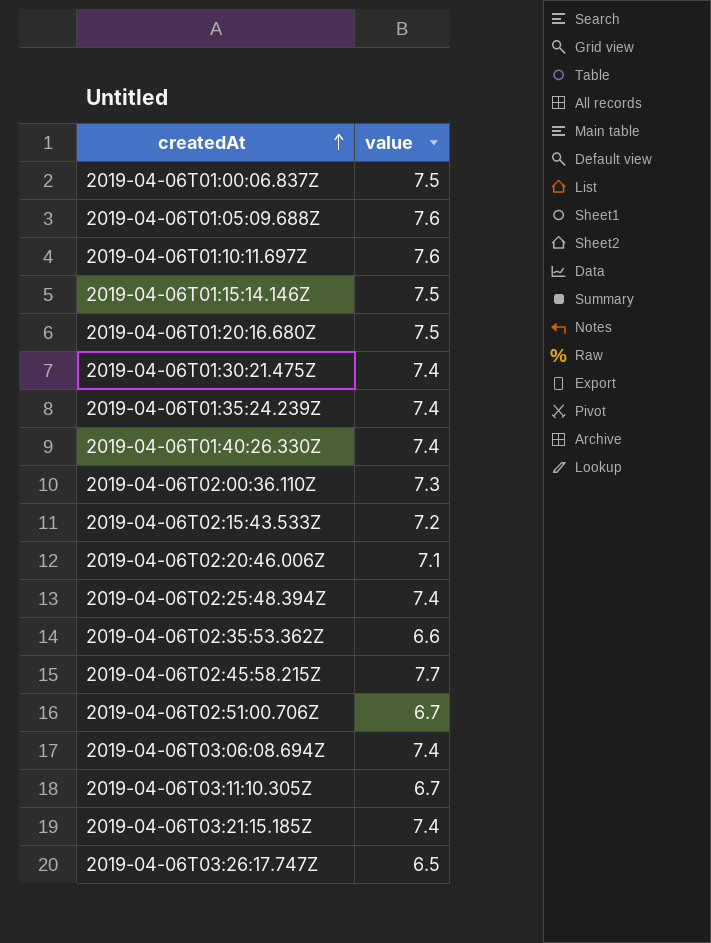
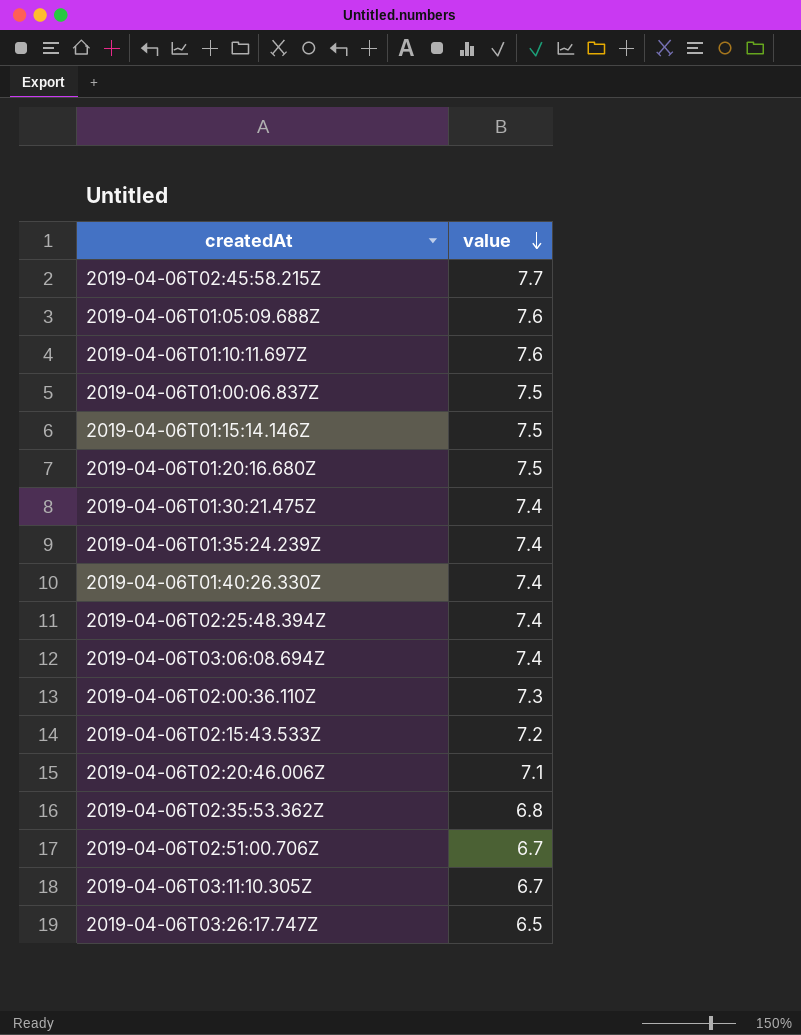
row order: createdAt ascending -> value descending
row 2019-04-06T03:21:15.185Z: 7.4 -> none
2019-04-06T02:35:53.362Z | value: 6.6 -> 6.8

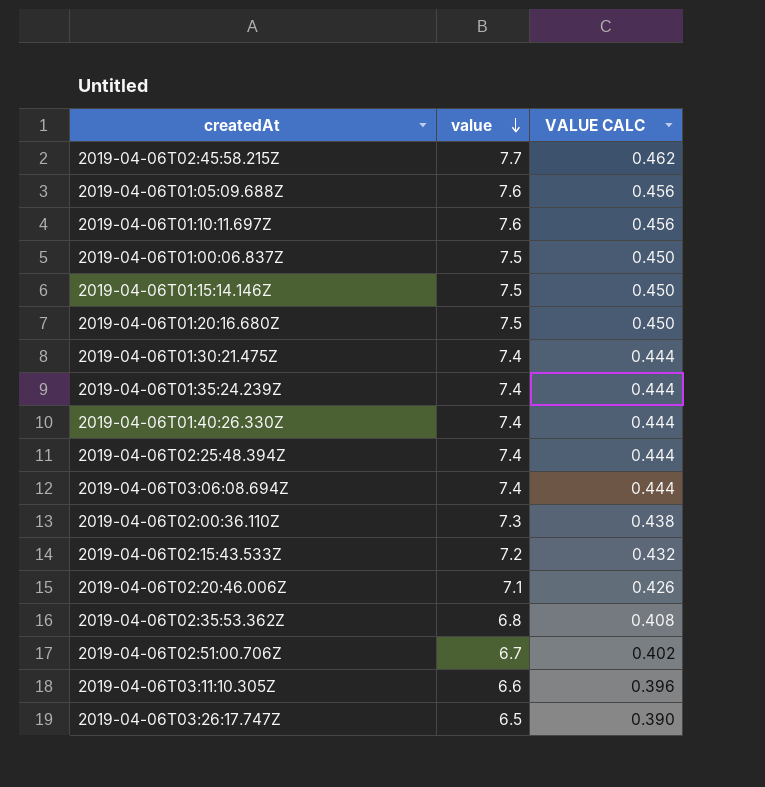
column VALUE CALC | formula: none -> [value] * 0.06
2019-04-06T03:11:10.305Z | value: 6.7 -> 6.6

